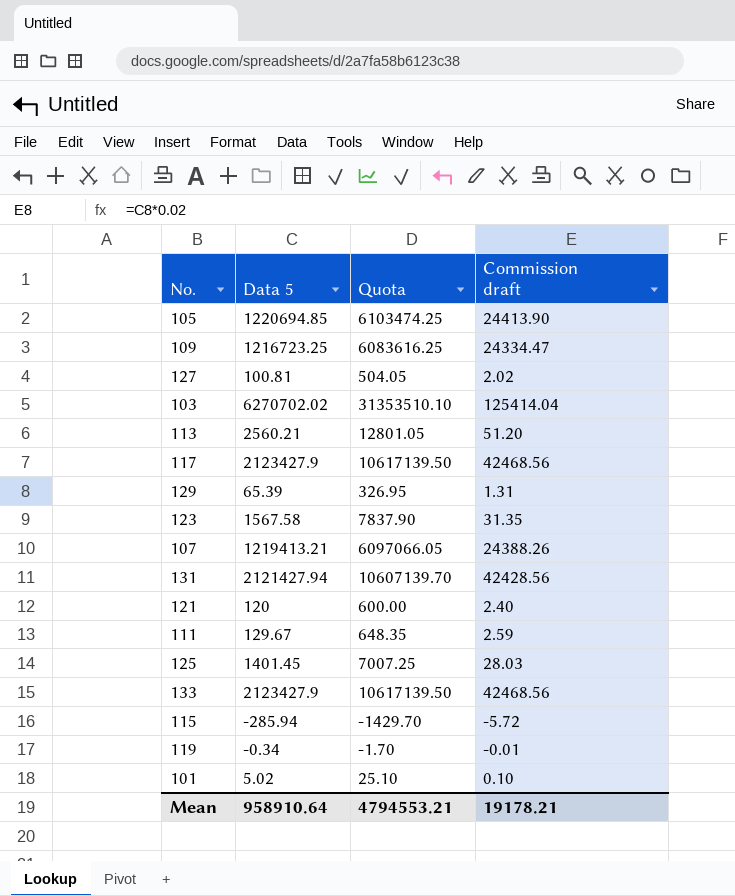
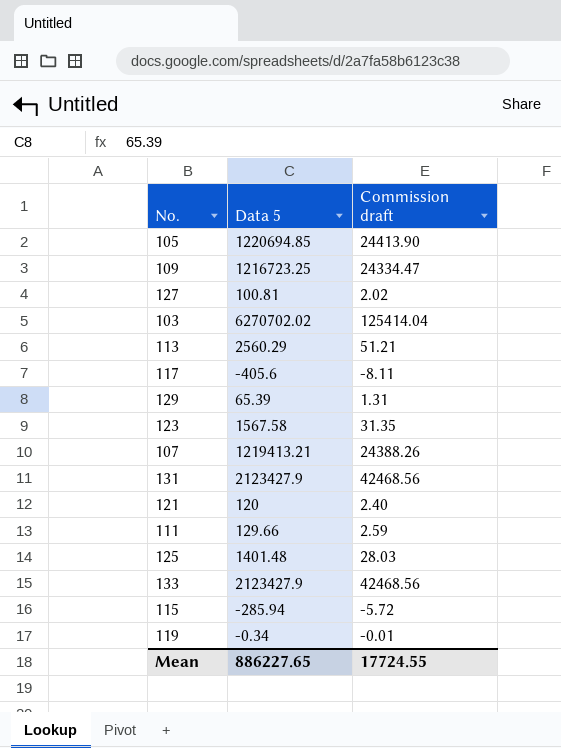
column Quota | formula: [Data 5] * 5 -> none
row 101: 5.02 | 25.10 | 0.10 -> none
113 | Data 5: 2560.21 -> 2560.29
113 | Commission draft: 51.20 -> 51.21
117 | Data 5: 2123427.9 -> -405.6
117 | Commission draft: 42468.56 -> -8.11
131 | Data 5: 2121427.94 -> 2123427.9
131 | Commission draft: 42428.56 -> 42468.56
111 | Data 5: 129.67 -> 129.66
125 | Data 5: 1401.45 -> 1401.48
Mean | Data 5: 958910.64 -> 886227.65
Mean | Commission draft: 19178.21 -> 17724.55

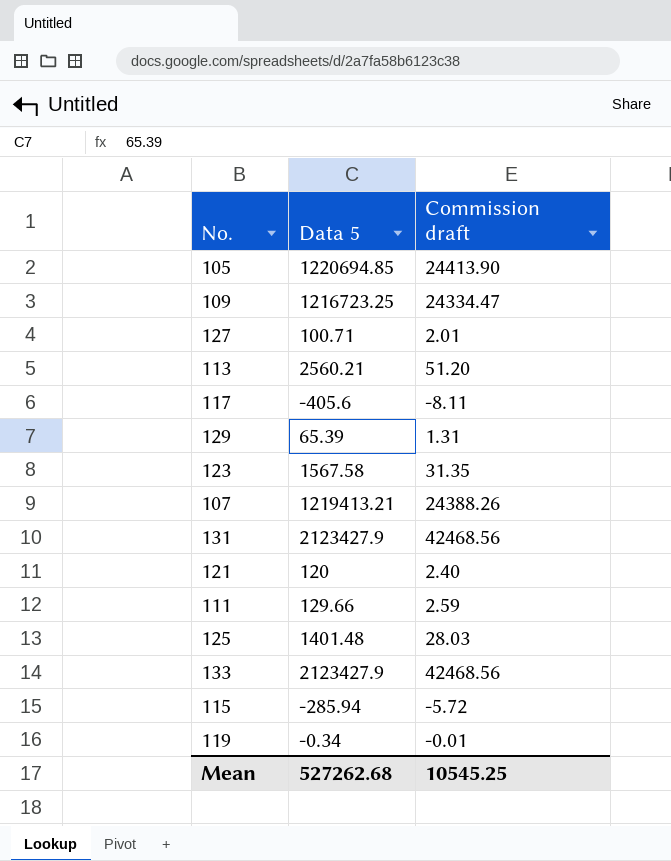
row 103: 6270702.02 | 125414.04 -> none
127 | Data 5: 100.81 -> 100.71
127 | Commission draft: 2.02 -> 2.01
113 | Data 5: 2560.29 -> 2560.21
113 | Commission draft: 51.21 -> 51.20
Mean | Data 5: 886227.65 -> 527262.68
Mean | Commission draft: 17724.55 -> 10545.25

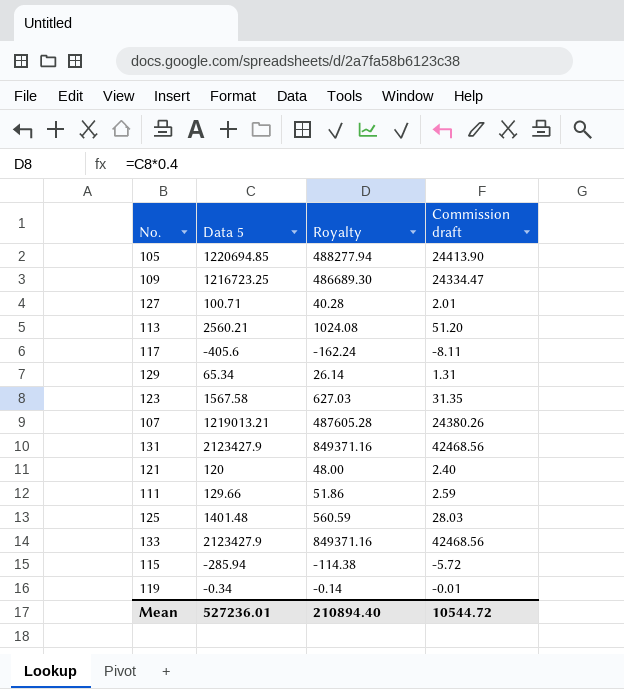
column Royalty | formula: none -> [Data 5] * 0.4
129 | Data 5: 65.39 -> 65.34
107 | Data 5: 1219413.21 -> 1219013.21
107 | Commission draft: 24388.26 -> 24380.26
Mean | Data 5: 527262.68 -> 527236.01
Mean | Commission draft: 10545.25 -> 10544.72

